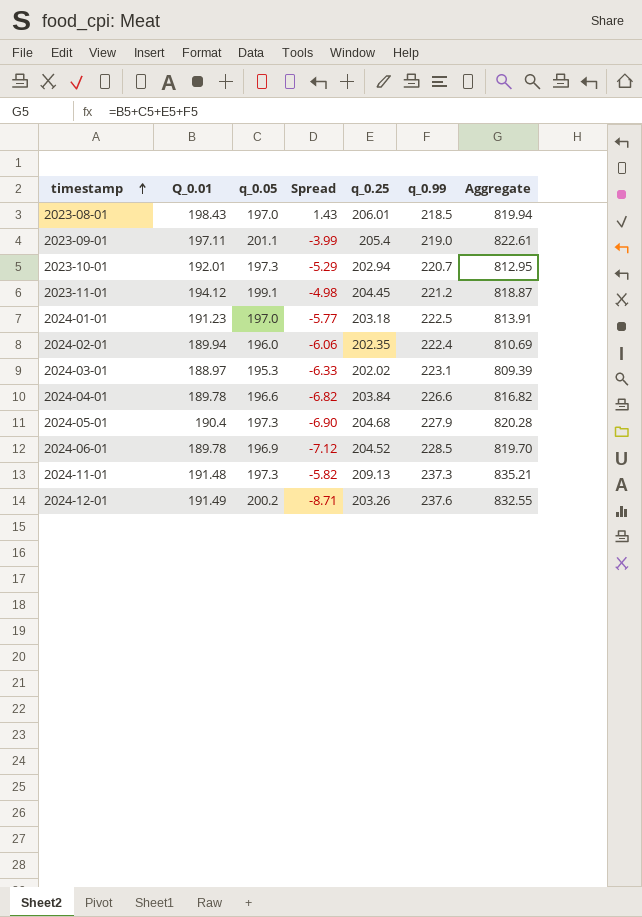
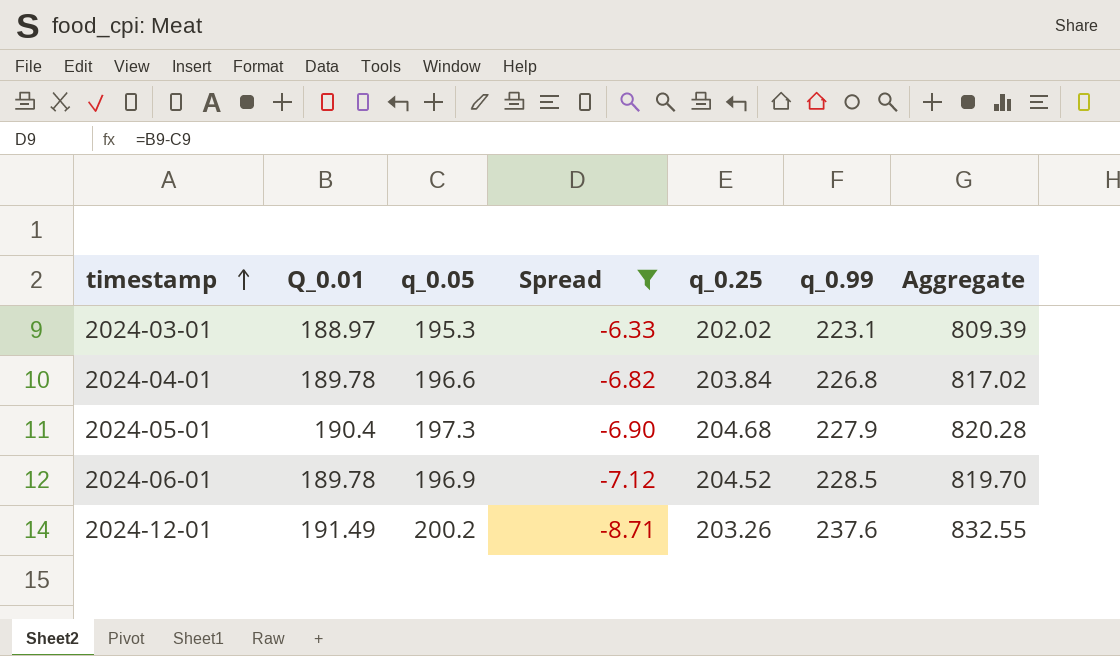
filter: none -> Spread <= -6.33
2024-04-01 | q_0.99: 226.6 -> 226.8
2024-04-01 | Aggregate: 816.82 -> 817.02

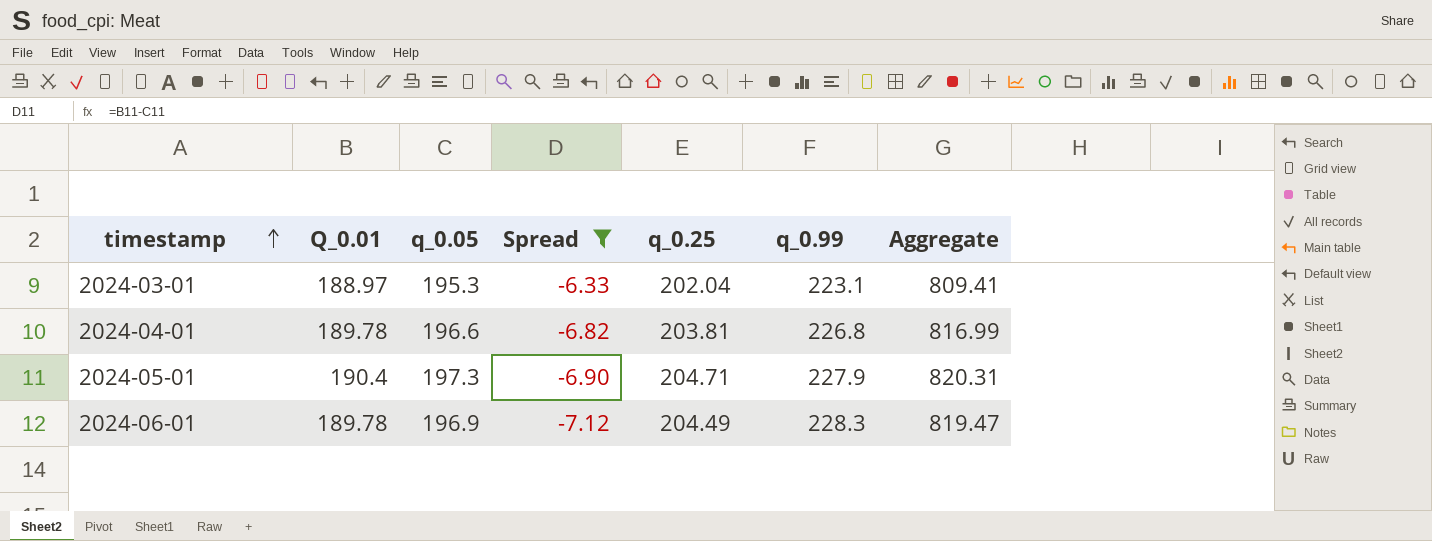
row 2024-12-01: 191.49 | 200.2 | -8.71 | 203.26 | 237.6 | 832.55 -> none
2024-03-01 | q_0.25: 202.02 -> 202.04
2024-03-01 | Aggregate: 809.39 -> 809.41
2024-04-01 | q_0.25: 203.84 -> 203.81
2024-04-01 | Aggregate: 817.02 -> 816.99
2024-05-01 | q_0.25: 204.68 -> 204.71
2024-05-01 | Aggregate: 820.28 -> 820.31
2024-06-01 | q_0.25: 204.52 -> 204.49
2024-06-01 | q_0.99: 228.5 -> 228.3
2024-06-01 | Aggregate: 819.70 -> 819.47

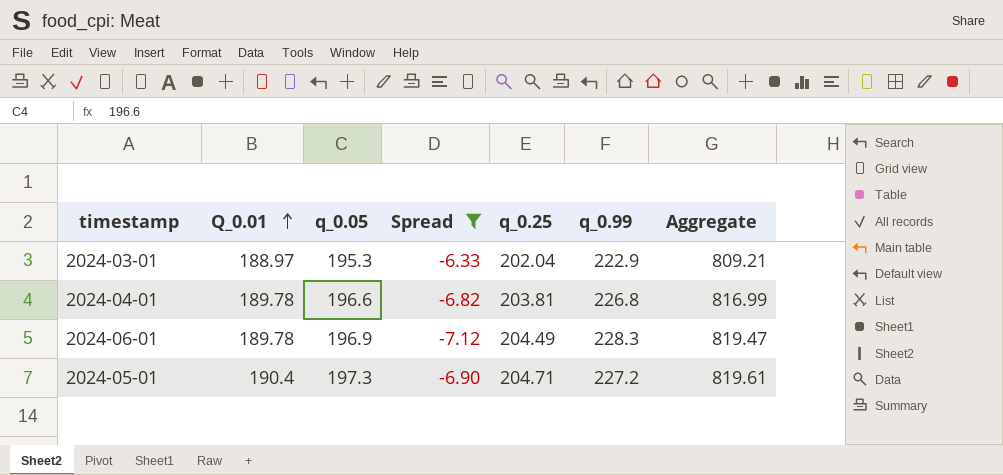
row order: timestamp ascending -> Q_0.01 ascending
2024-03-01 | q_0.99: 223.1 -> 222.9
2024-03-01 | Aggregate: 809.41 -> 809.21
2024-05-01 | q_0.99: 227.9 -> 227.2
2024-05-01 | Aggregate: 820.31 -> 819.61

